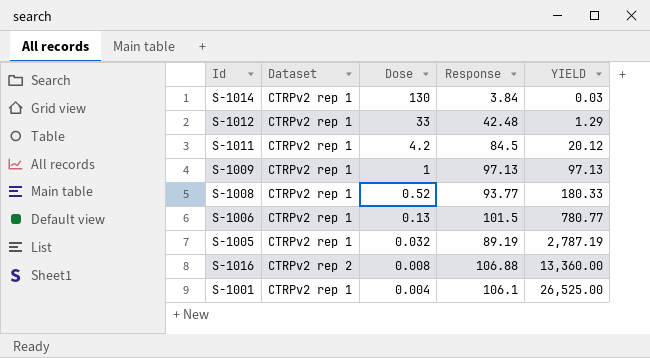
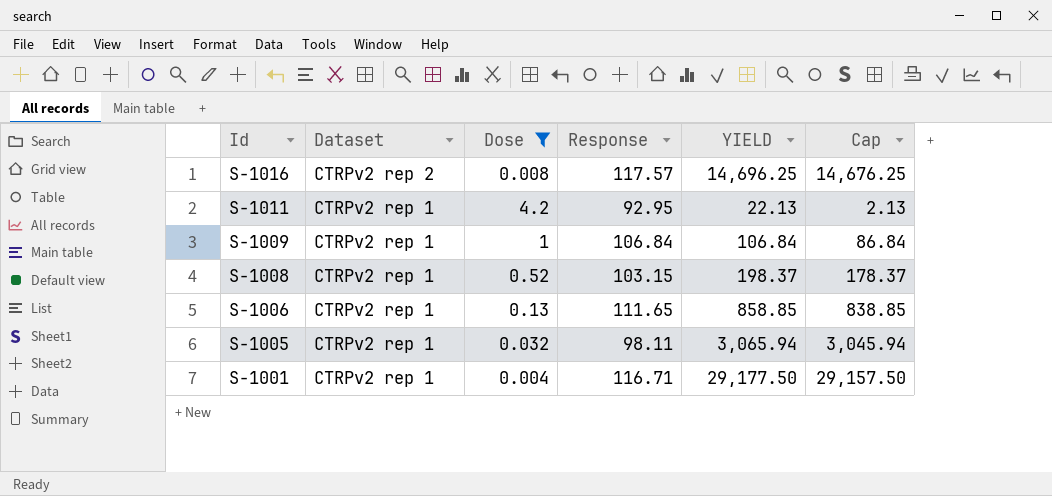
filter: none -> Dose <= 4.2
row order: Dose descending -> Id descending
column Cap | formula: none -> [YIELD] - 20
S-1016 | Response: 106.88 -> 117.57
S-1016 | YIELD: 13,360.00 -> 14,696.25
S-1011 | Response: 84.5 -> 92.95
S-1011 | YIELD: 20.12 -> 22.13
S-1009 | Response: 97.13 -> 106.84
S-1009 | YIELD: 97.13 -> 106.84
S-1008 | Response: 93.77 -> 103.15
S-1008 | YIELD: 180.33 -> 198.37
S-1006 | Response: 101.5 -> 111.65
S-1006 | YIELD: 780.77 -> 858.85
S-1005 | Response: 89.19 -> 98.11
S-1005 | YIELD: 2,787.19 -> 3,065.94
S-1001 | Response: 106.1 -> 116.71
S-1001 | YIELD: 26,525.00 -> 29,177.50

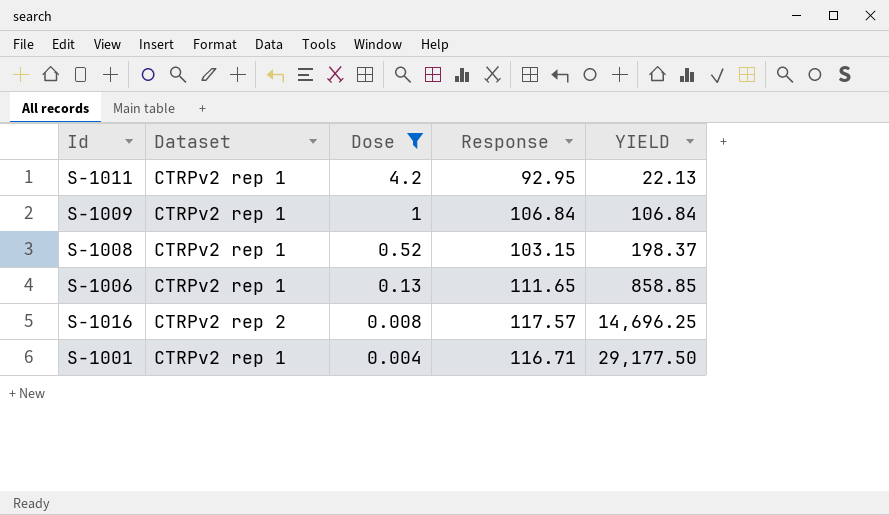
row order: Id descending -> Dose descending
column Cap | formula: [YIELD] - 20 -> none
row S-1005: CTRPv2 rep 1 | 0.032 | 98.11 | 3,065.94 | 3,045.94 -> none

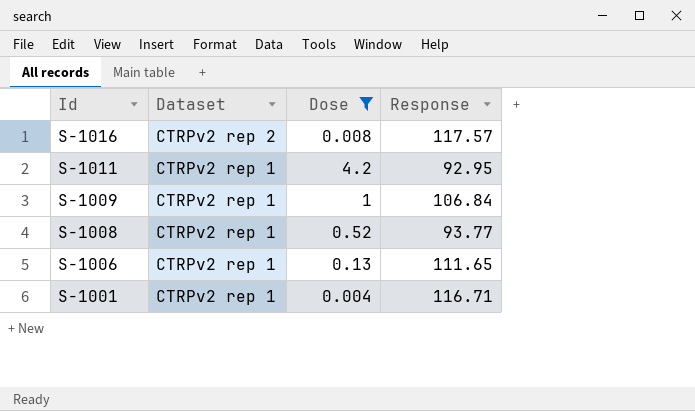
row order: Dose descending -> Id descending
column YIELD | formula: [Response] / [Dose] -> none
S-1008 | Response: 103.15 -> 93.77

